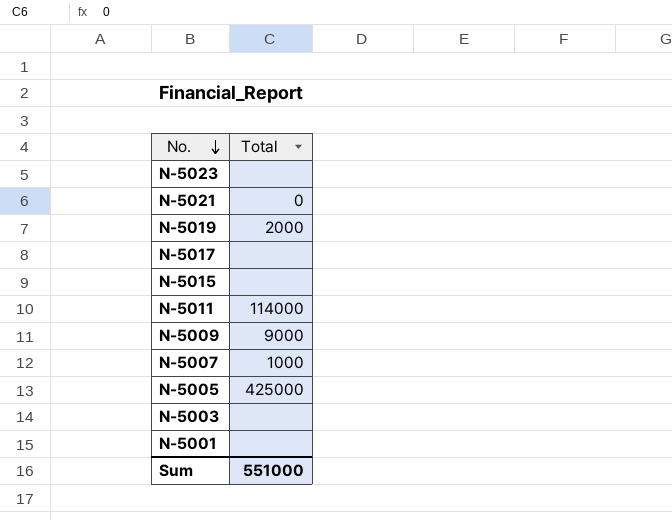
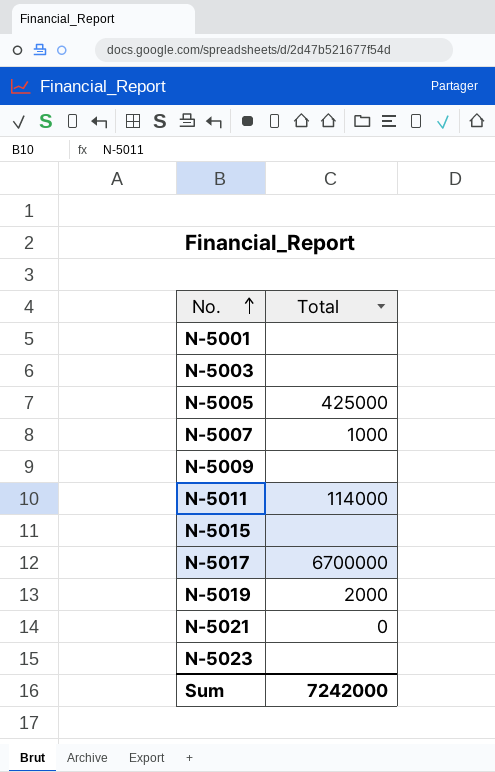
row order: No. descending -> No. ascending
N-5009 | Total: 9000 -> none
N-5017 | Total: none -> 6700000
Sum | Total: 551000 -> 7242000

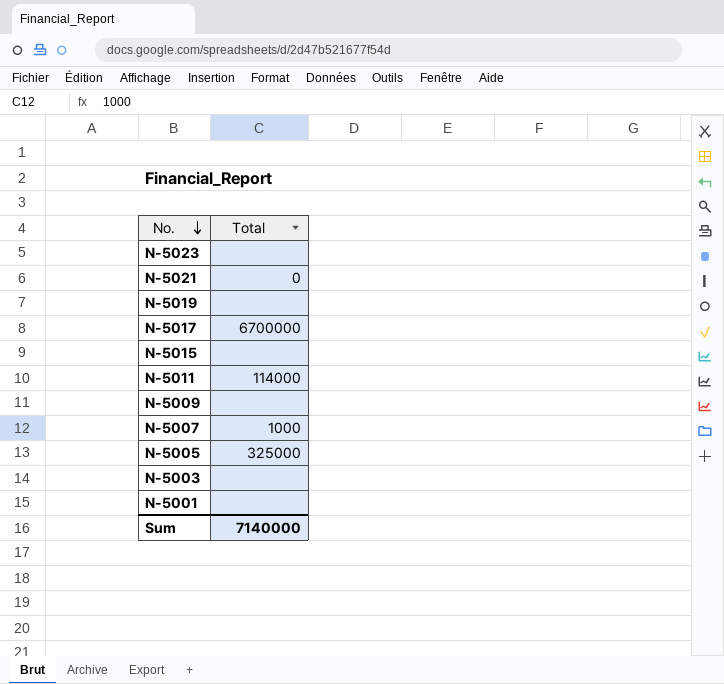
row order: No. ascending -> No. descending
N-5019 | Total: 2000 -> none
N-5005 | Total: 425000 -> 325000
Sum | Total: 7242000 -> 7140000

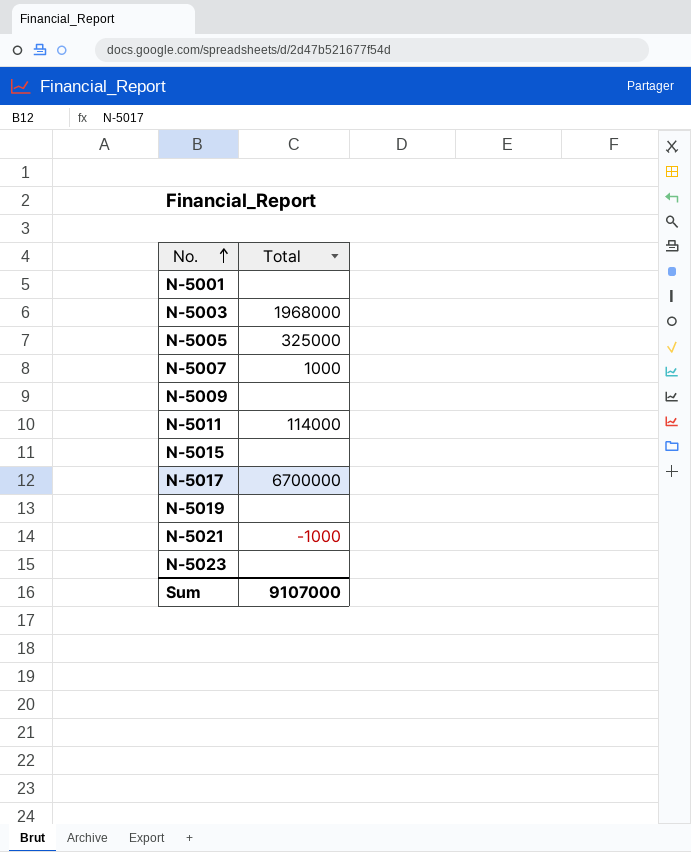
row order: No. descending -> No. ascending
N-5003 | Total: none -> 1968000
N-5021 | Total: 0 -> -1000
Sum | Total: 7140000 -> 9107000

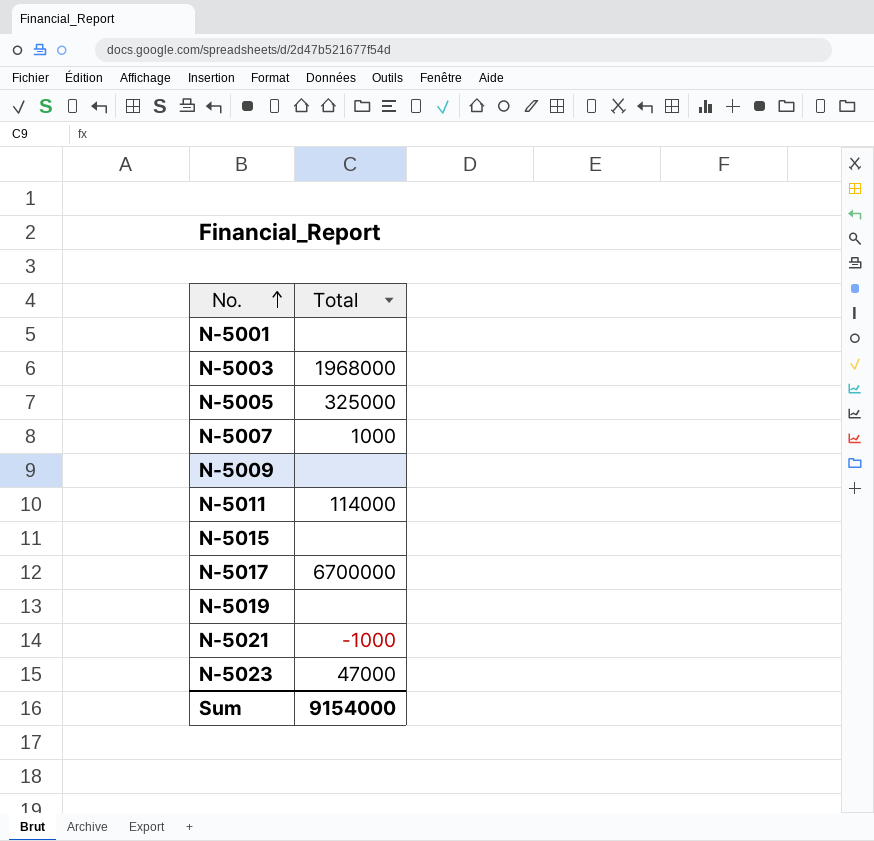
N-5023 | Total: none -> 47000
Sum | Total: 9107000 -> 9154000

